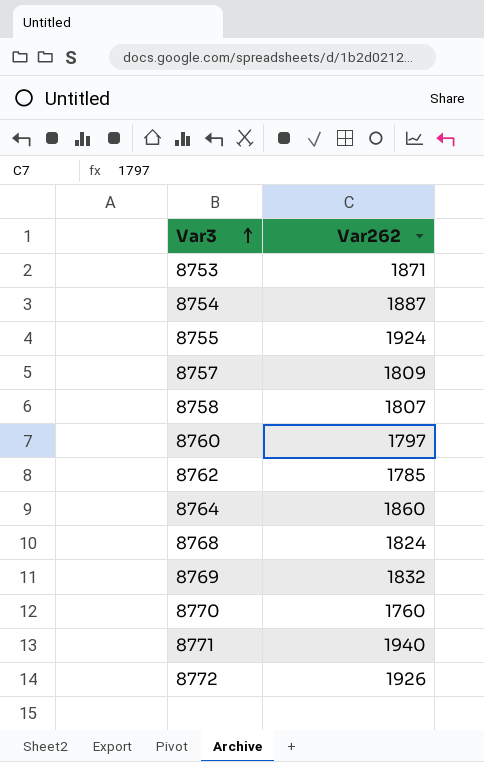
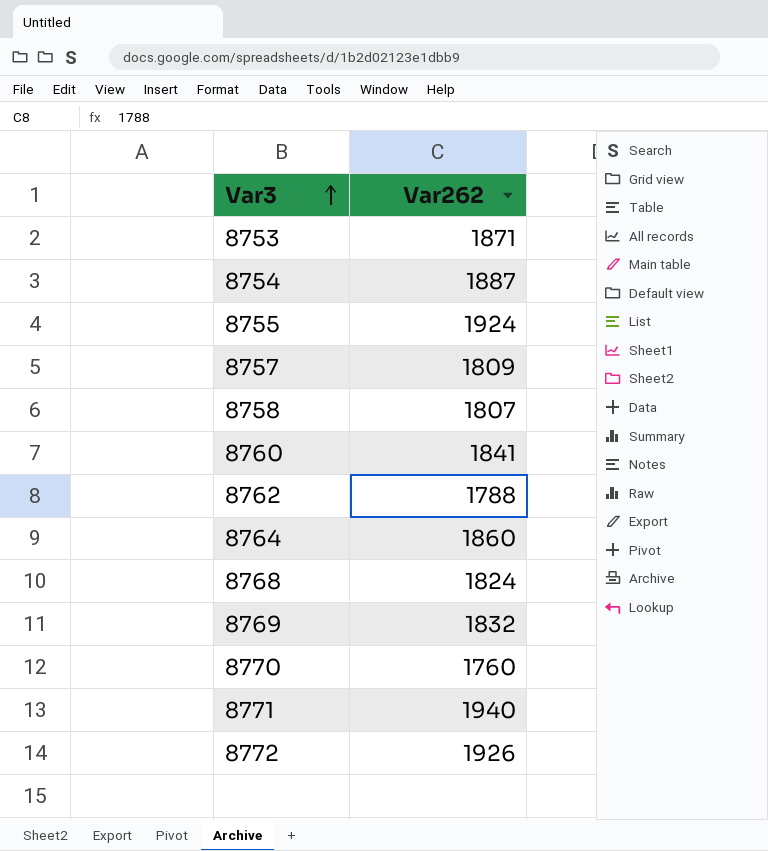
8760 | Var262: 1797 -> 1841
8762 | Var262: 1785 -> 1788

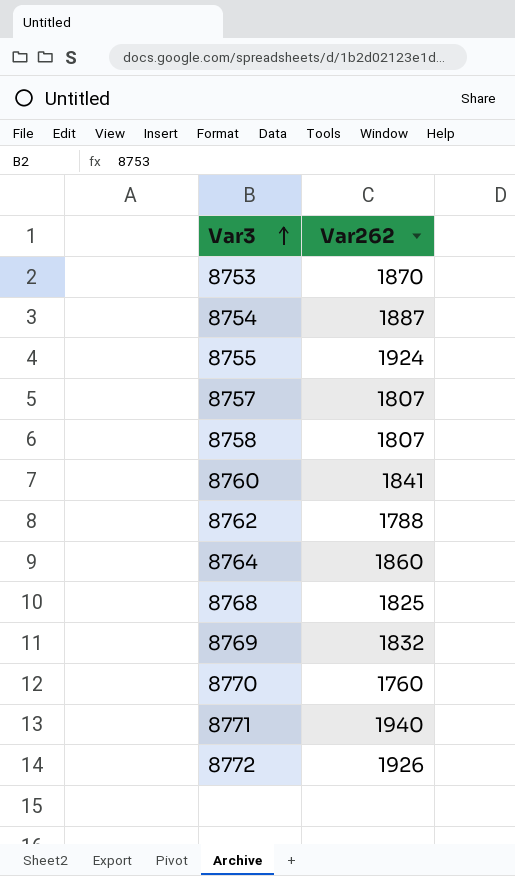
8753 | Var262: 1871 -> 1870
8757 | Var262: 1809 -> 1807
8768 | Var262: 1824 -> 1825

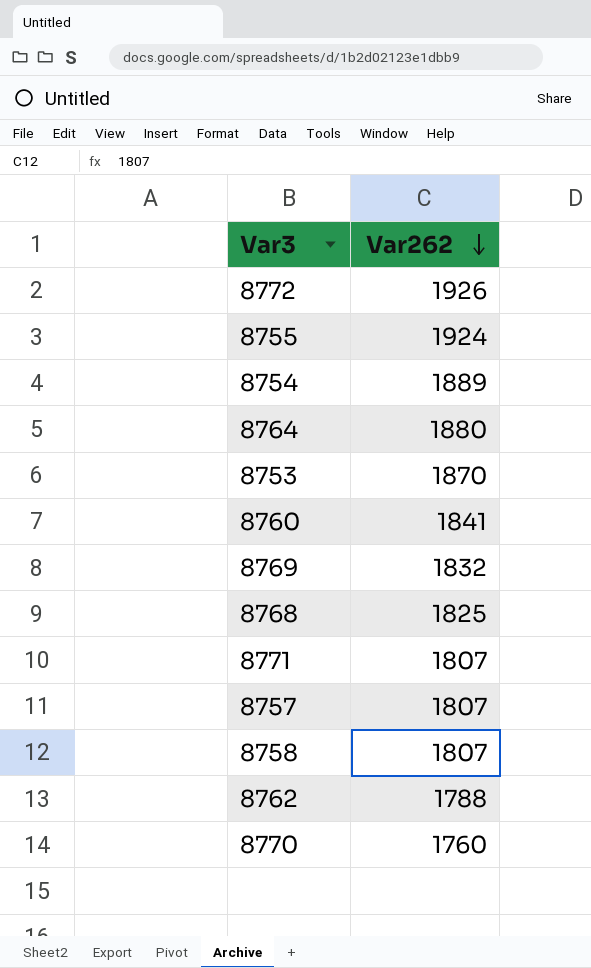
row order: Var3 ascending -> Var262 descending
8754 | Var262: 1887 -> 1889
8764 | Var262: 1860 -> 1880
8771 | Var262: 1940 -> 1807

